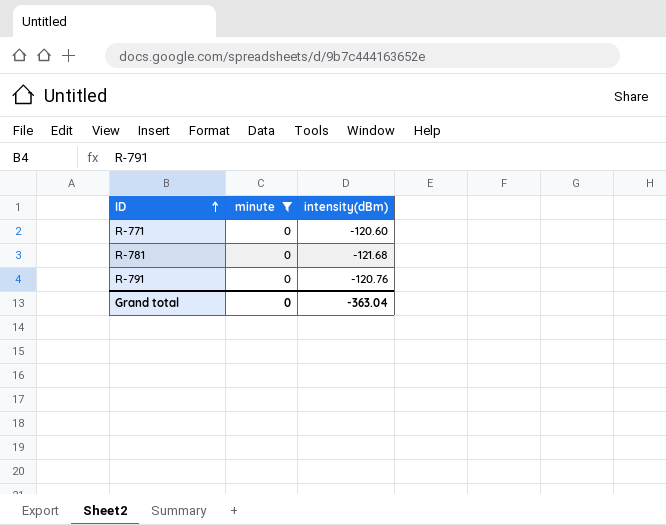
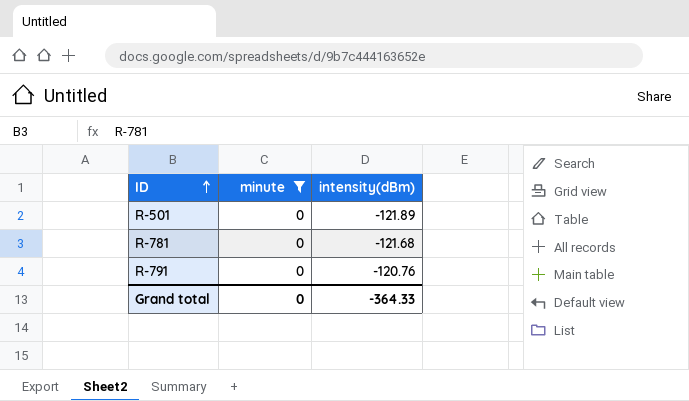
row R-771: 0 | -120.60 -> none
row R-501: none -> 0 | -121.89
Grand total | intensity(dBm): -363.04 -> -364.33

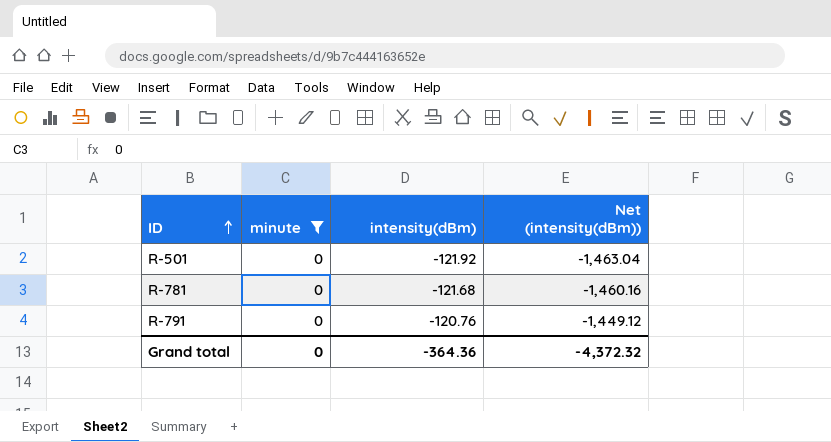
column Net (intensity(dBm)) | formula: none -> [intensity(dBm)] * 12
R-501 | intensity(dBm): -121.89 -> -121.92
Grand total | intensity(dBm): -364.33 -> -364.36

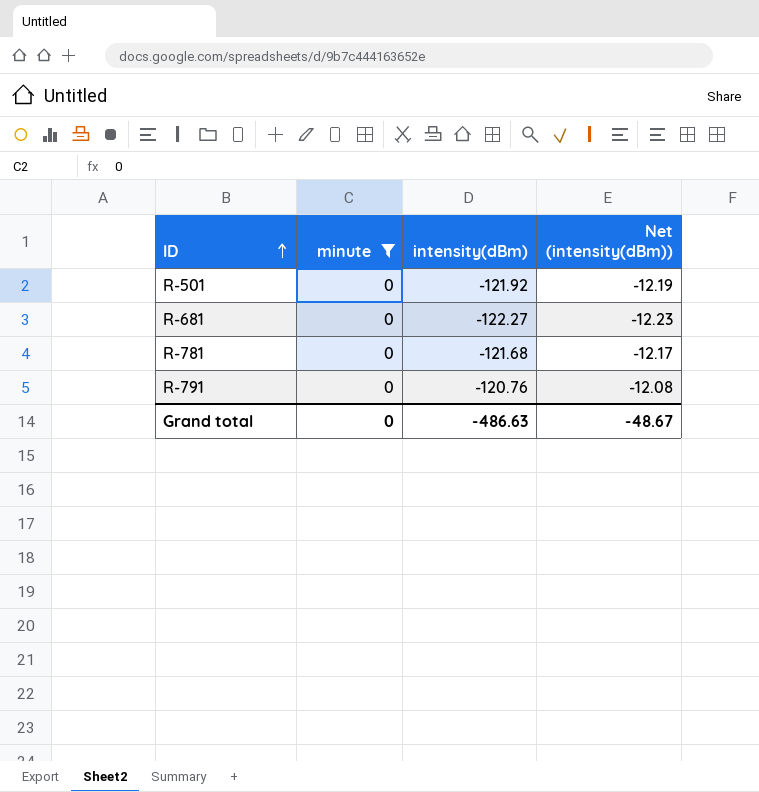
column Net (intensity(dBm)) | formula: [intensity(dBm)] * 12 -> [intensity(dBm)] * 0.1
row R-681: none -> 0 | -122.27 | -12.23
Grand total | intensity(dBm): -364.36 -> -486.63
Grand total | Net (intensity(dBm)): -4,372.32 -> -48.67

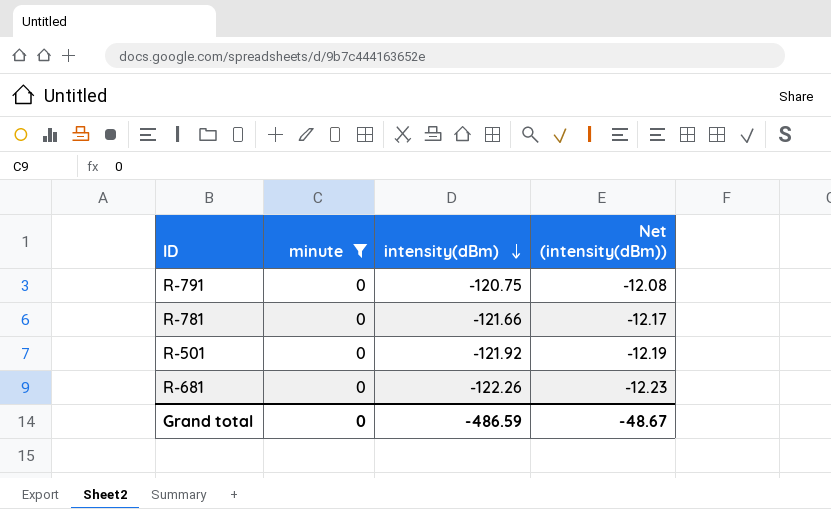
row order: ID ascending -> intensity(dBm) descending
R-791 | intensity(dBm): -120.76 -> -120.75
R-781 | intensity(dBm): -121.68 -> -121.66
R-681 | intensity(dBm): -122.27 -> -122.26
Grand total | intensity(dBm): -486.63 -> -486.59

